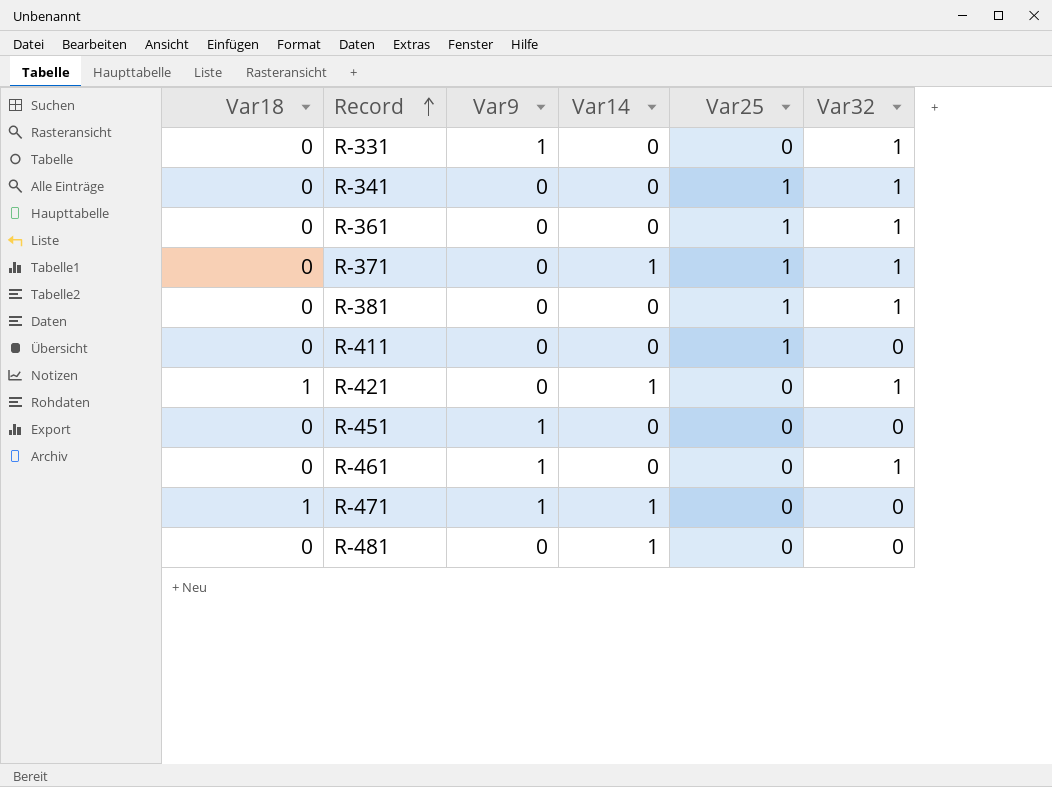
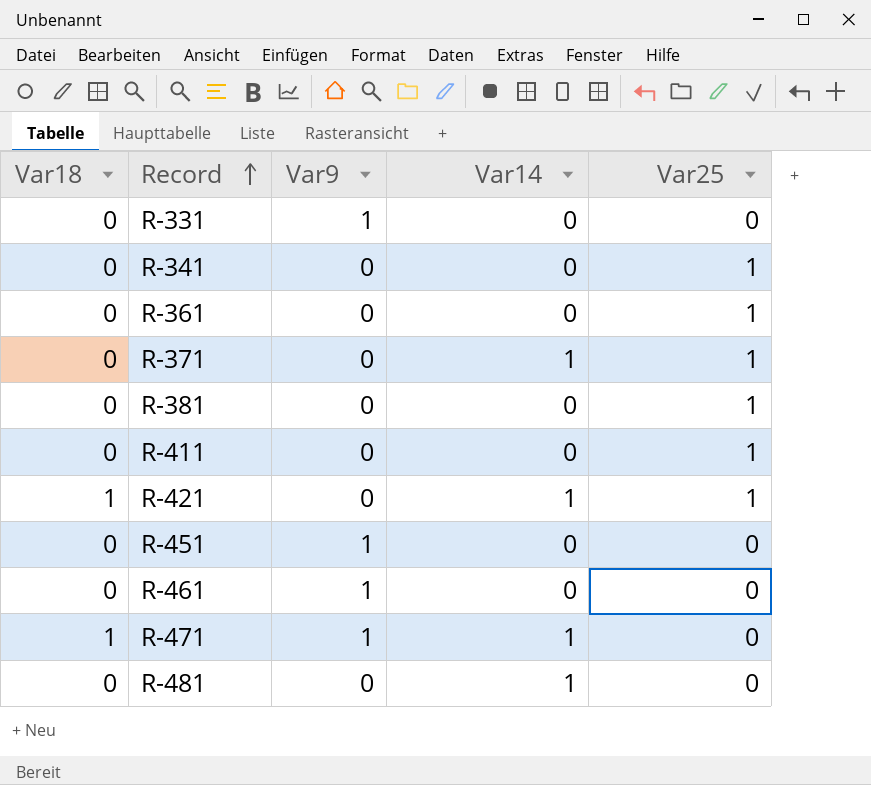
column Var32 | position: 6 -> none
R-421 | Var25: 0 -> 1

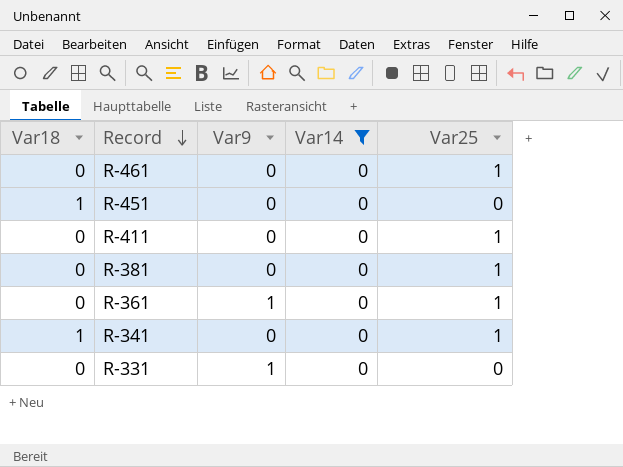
filter: none -> Var14 = 0
row order: Record ascending -> Record descending
R-461 | Var9: 1 -> 0
R-461 | Var25: 0 -> 1
R-451 | Var18: 0 -> 1
R-451 | Var9: 1 -> 0
R-361 | Var9: 0 -> 1
R-341 | Var18: 0 -> 1

